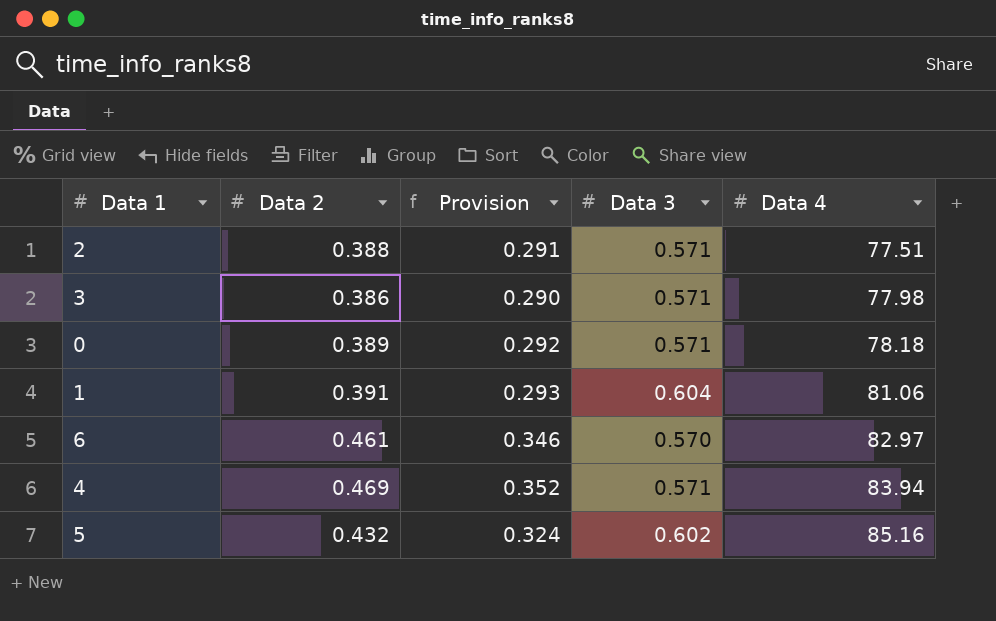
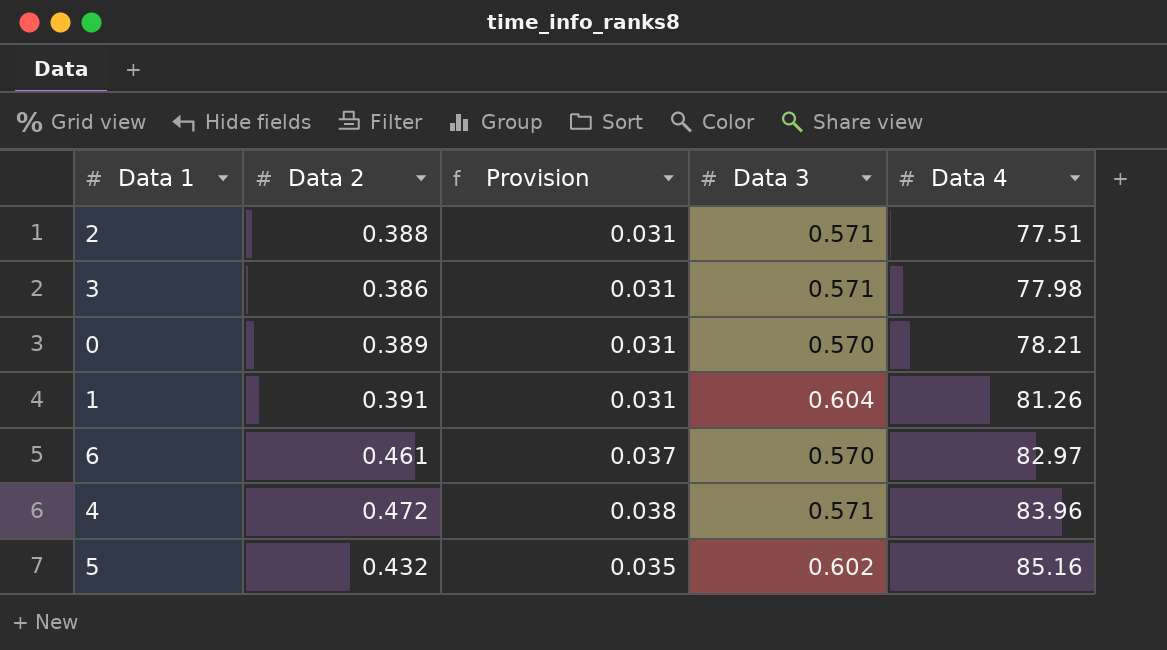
column Provision | formula: [Data 2] * 0.75 -> [Data 2] * 0.08
0 | Data 3: 0.571 -> 0.570
0 | Data 4: 78.18 -> 78.21
1 | Data 4: 81.06 -> 81.26
4 | Data 2: 0.469 -> 0.472
4 | Data 4: 83.94 -> 83.96

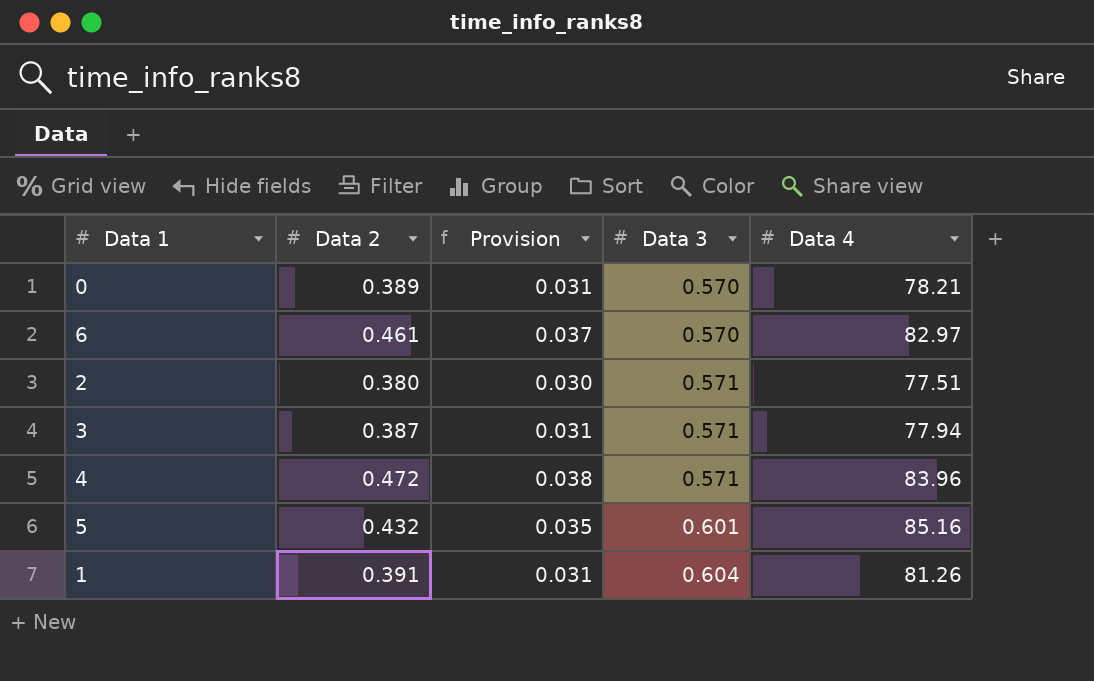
row order: Data 4 ascending -> Data 3 ascending
2 | Data 2: 0.388 -> 0.380
2 | Provision: 0.031 -> 0.030
3 | Data 2: 0.386 -> 0.387
3 | Data 4: 77.98 -> 77.94
5 | Data 3: 0.602 -> 0.601

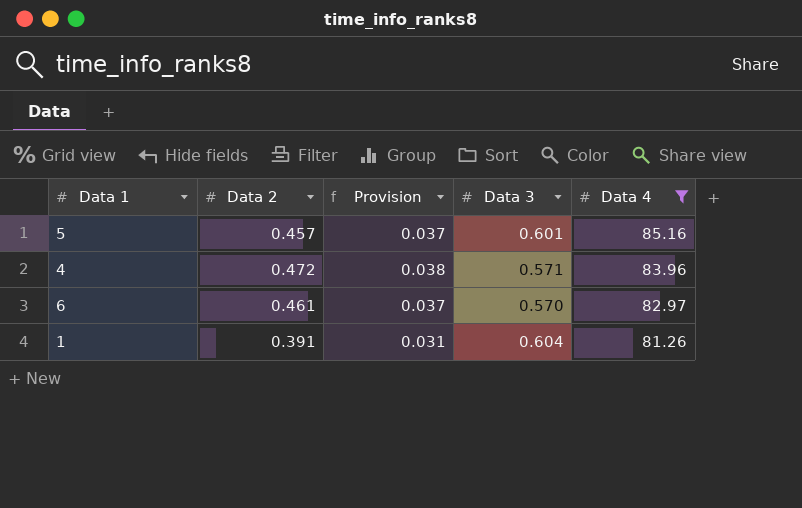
filter: none -> Data 4 >= 81.26
row order: Data 3 ascending -> Data 4 descending
5 | Data 2: 0.432 -> 0.457
5 | Provision: 0.035 -> 0.037

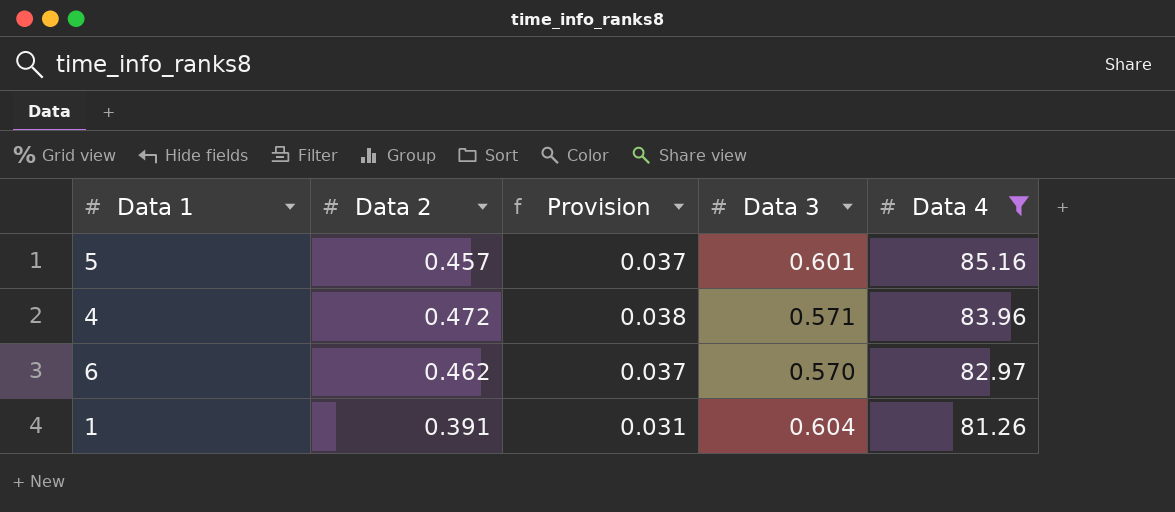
6 | Data 2: 0.461 -> 0.462

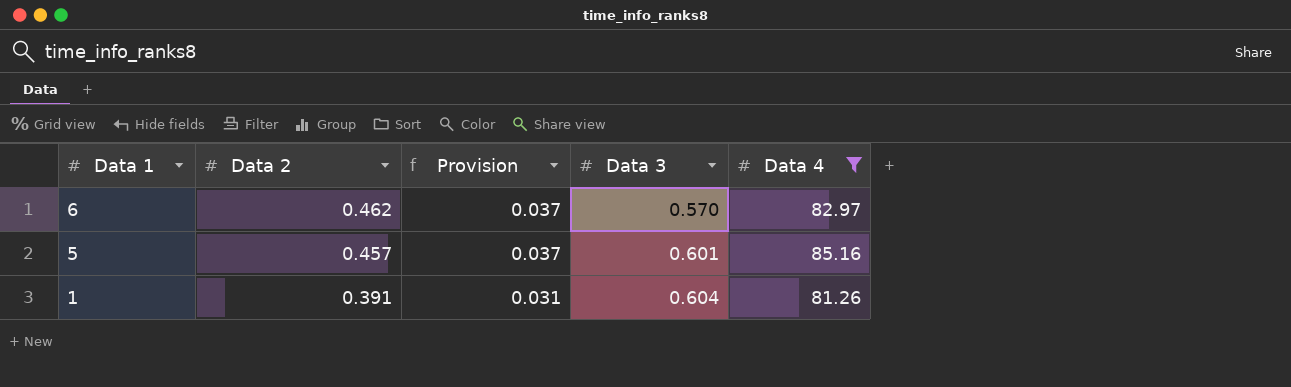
row order: Data 4 descending -> Data 1 descending
row 4: 0.472 | 0.038 | 0.571 | 83.96 -> none

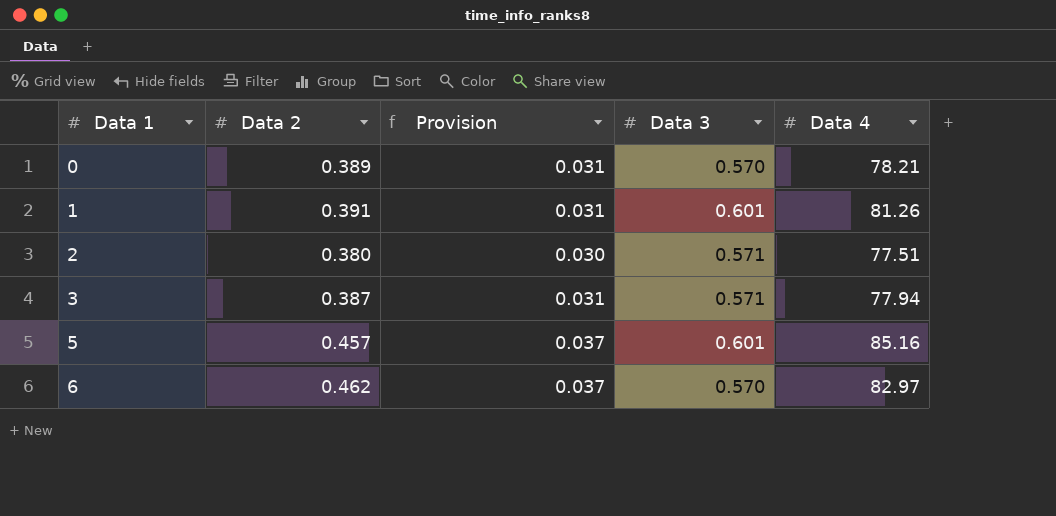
filter: Data 4 >= 81.26 -> none
row order: Data 1 descending -> Data 1 ascending
1 | Data 3: 0.604 -> 0.601

